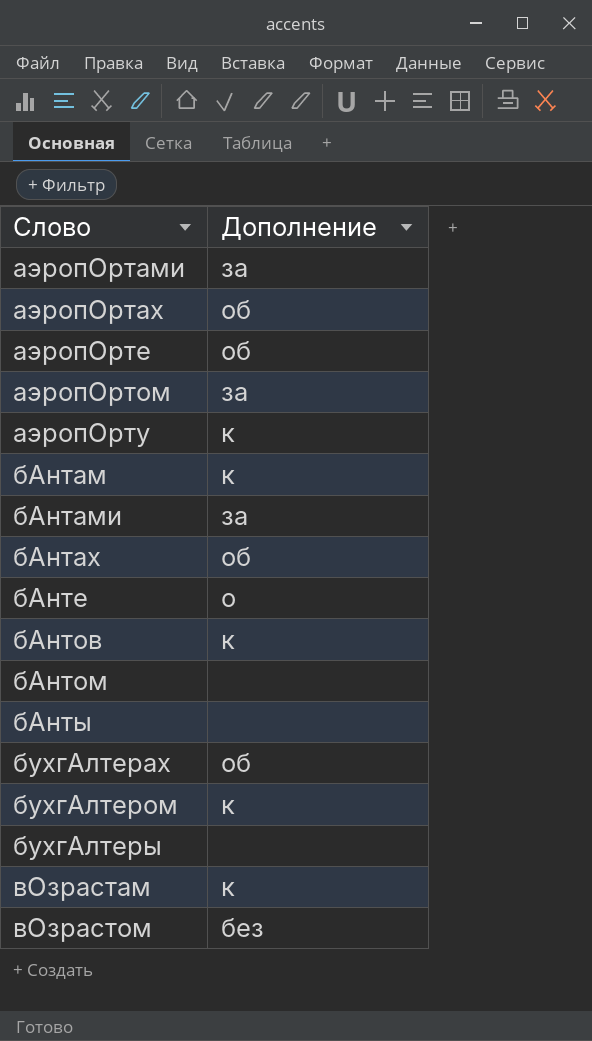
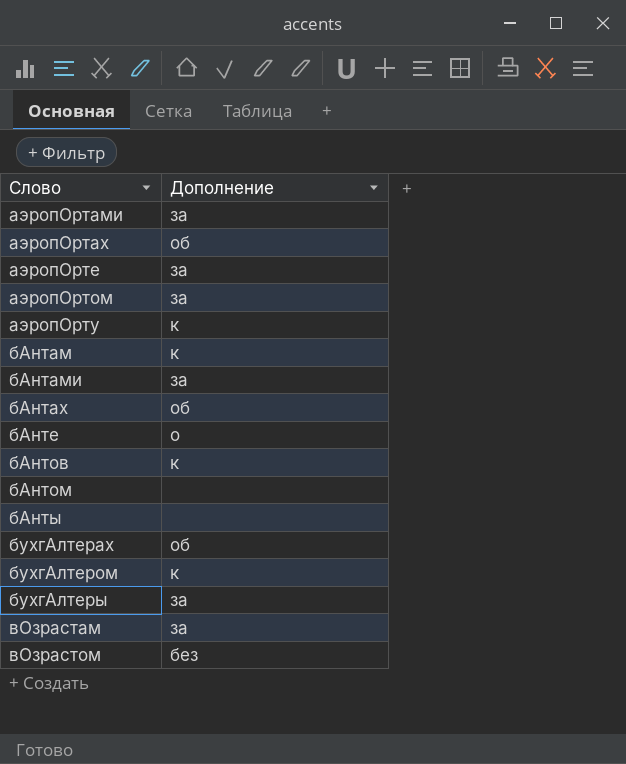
аэропОрте | Дополнение: об -> за
бухгАлтеры | Дополнение: none -> за
вОзрастам | Дополнение: к -> за

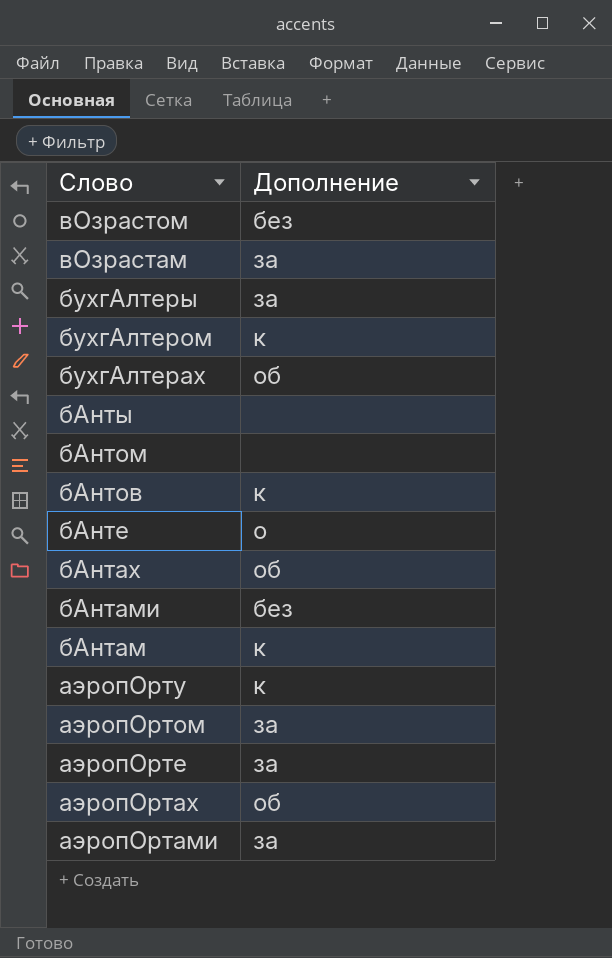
row order: Слово ascending -> Слово descending
бАнтами | Дополнение: за -> без

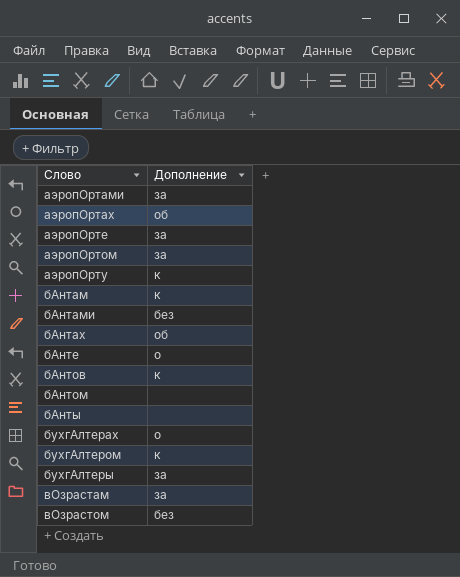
row order: Слово descending -> Слово ascending
бухгАлтерах | Дополнение: об -> о

